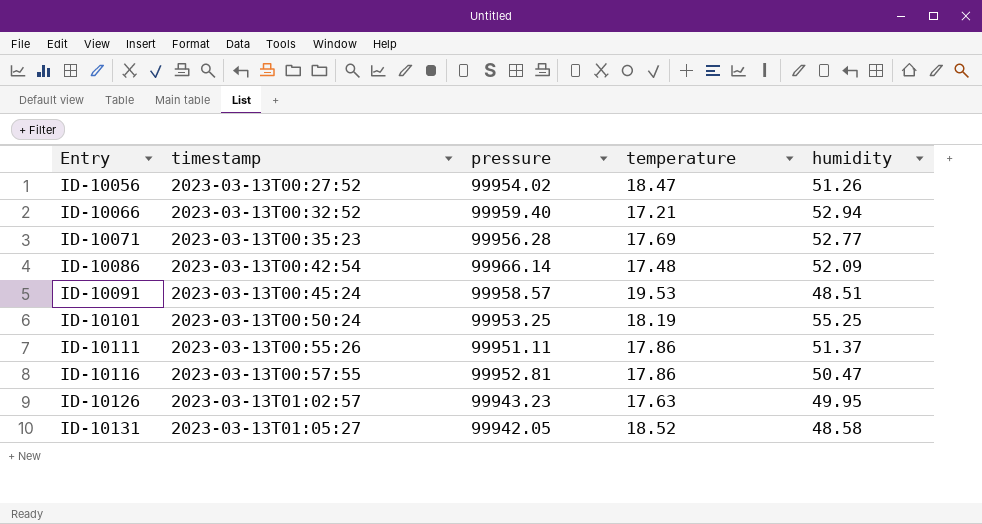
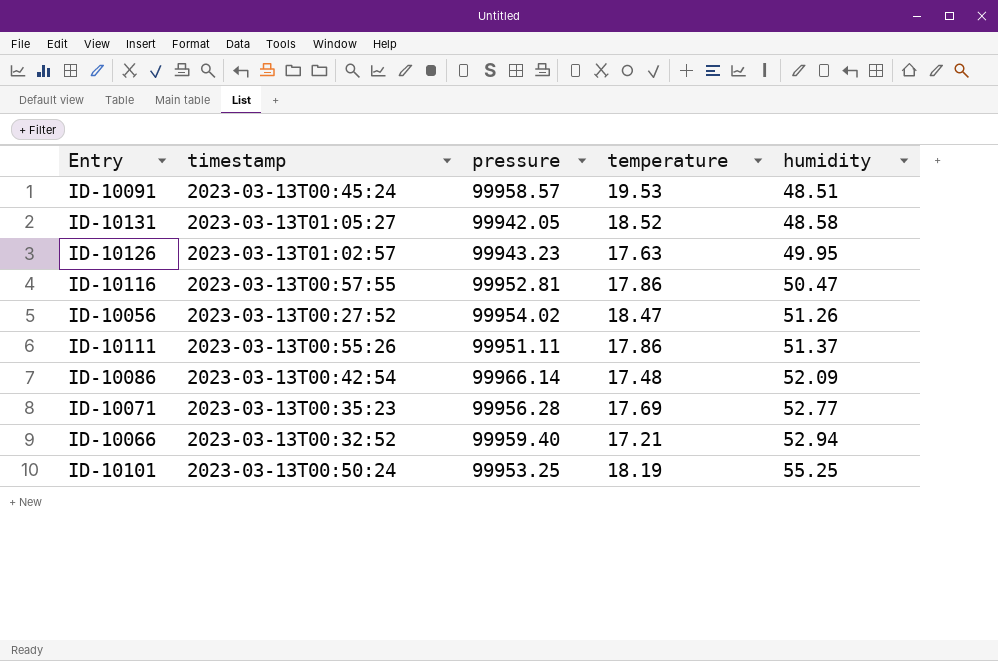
row order: Entry ascending -> humidity ascending

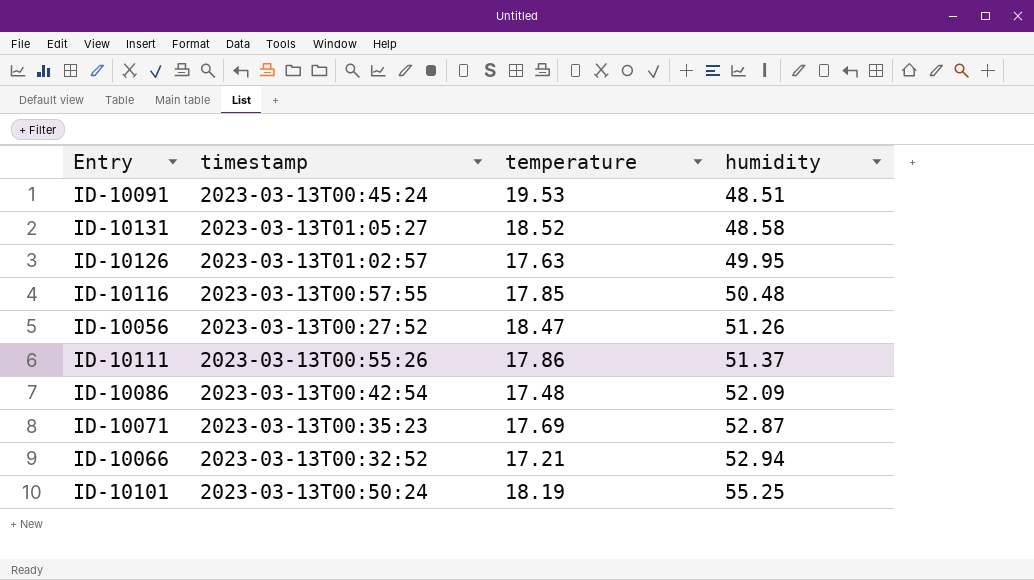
column pressure | position: 3 -> none
ID-10116 | temperature: 17.86 -> 17.85
ID-10116 | humidity: 50.47 -> 50.48
ID-10071 | humidity: 52.77 -> 52.87

